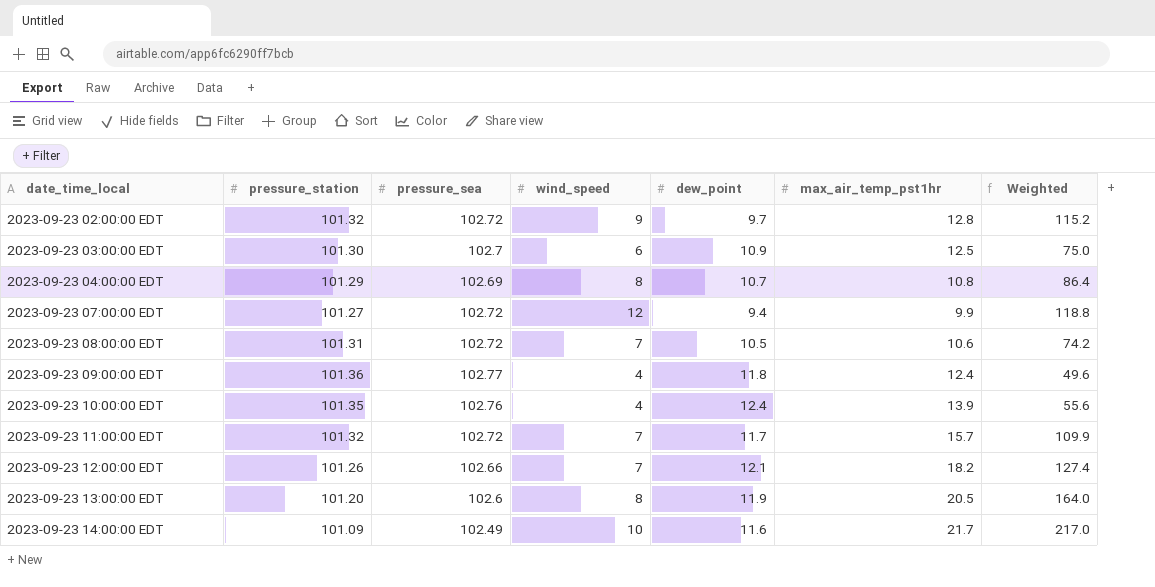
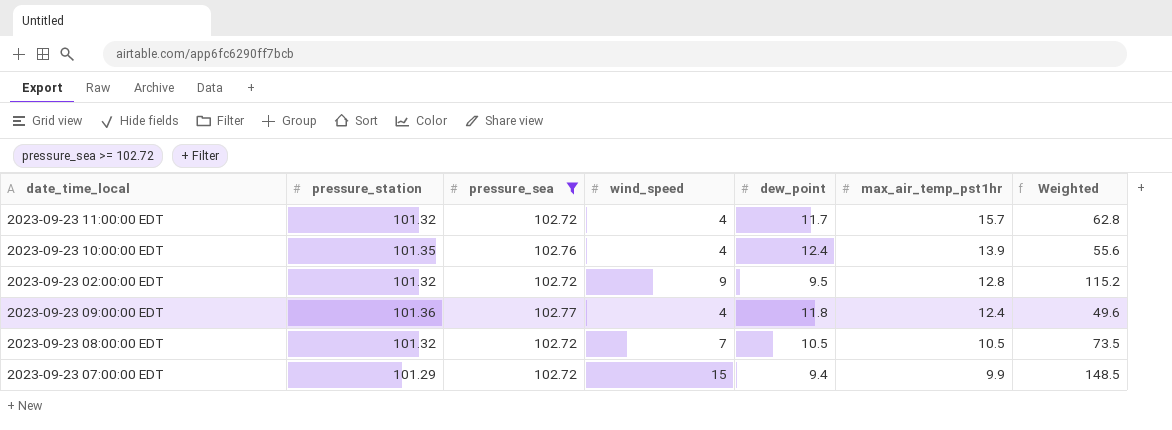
filter: none -> pressure_sea >= 102.72
row order: date_time_local ascending -> max_air_temp_pst1hr descending
2023-09-23 11:00:00 EDT | wind_speed: 7 -> 4
2023-09-23 11:00:00 EDT | Weighted: 109.9 -> 62.8
2023-09-23 02:00:00 EDT | dew_point: 9.7 -> 9.5
2023-09-23 08:00:00 EDT | pressure_station: 101.31 -> 101.32
2023-09-23 08:00:00 EDT | max_air_temp_pst1hr: 10.6 -> 10.5
2023-09-23 08:00:00 EDT | Weighted: 74.2 -> 73.5
2023-09-23 07:00:00 EDT | pressure_station: 101.27 -> 101.29
2023-09-23 07:00:00 EDT | wind_speed: 12 -> 15
2023-09-23 07:00:00 EDT | Weighted: 118.8 -> 148.5

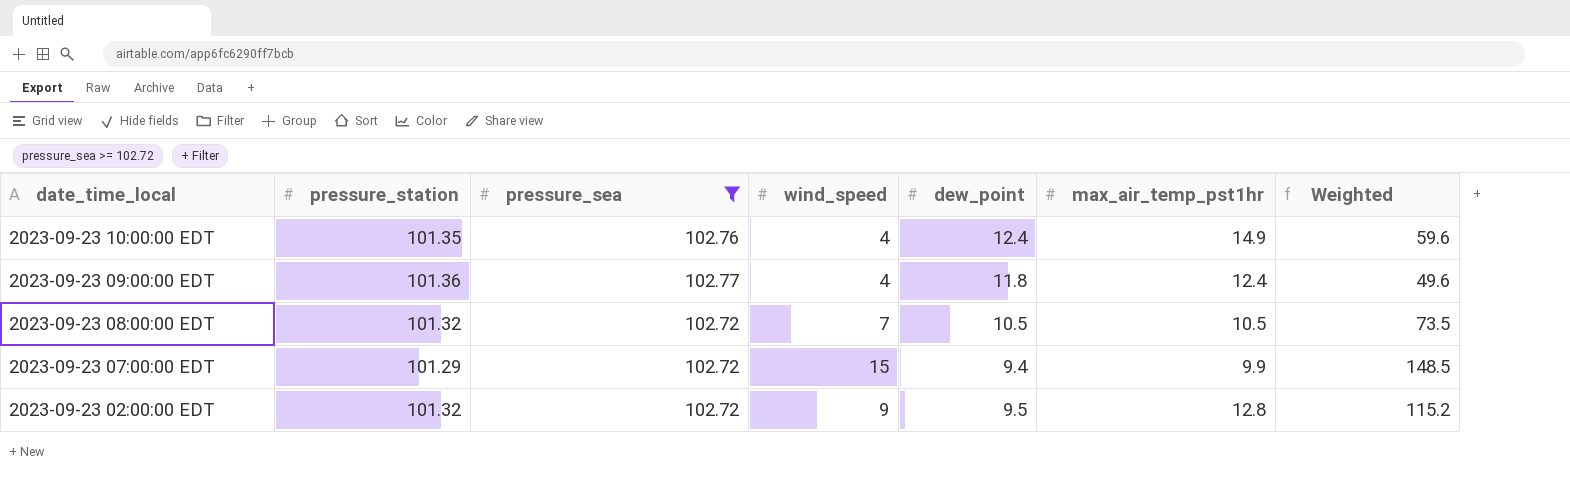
row order: max_air_temp_pst1hr descending -> date_time_local descending
row 2023-09-23 11:00:00 EDT: 101.32 | 102.72 | 4 | 11.7 | 15.7 | 62.8 -> none
2023-09-23 10:00:00 EDT | max_air_temp_pst1hr: 13.9 -> 14.9
2023-09-23 10:00:00 EDT | Weighted: 55.6 -> 59.6

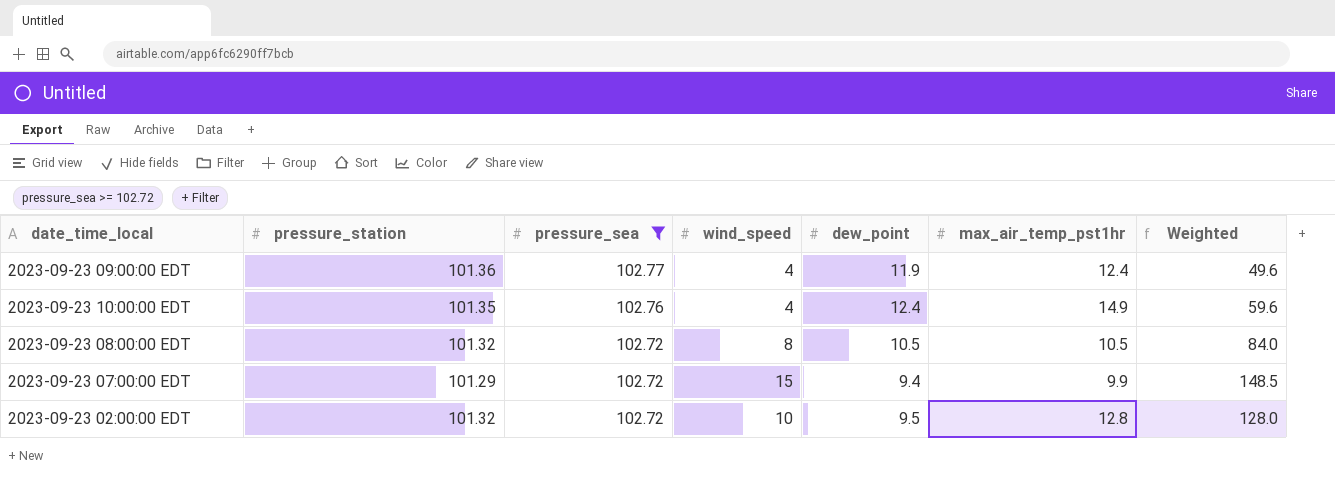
row order: date_time_local descending -> pressure_sea descending
2023-09-23 09:00:00 EDT | dew_point: 11.8 -> 11.9
2023-09-23 08:00:00 EDT | wind_speed: 7 -> 8
2023-09-23 08:00:00 EDT | Weighted: 73.5 -> 84.0
2023-09-23 02:00:00 EDT | wind_speed: 9 -> 10
2023-09-23 02:00:00 EDT | Weighted: 115.2 -> 128.0

